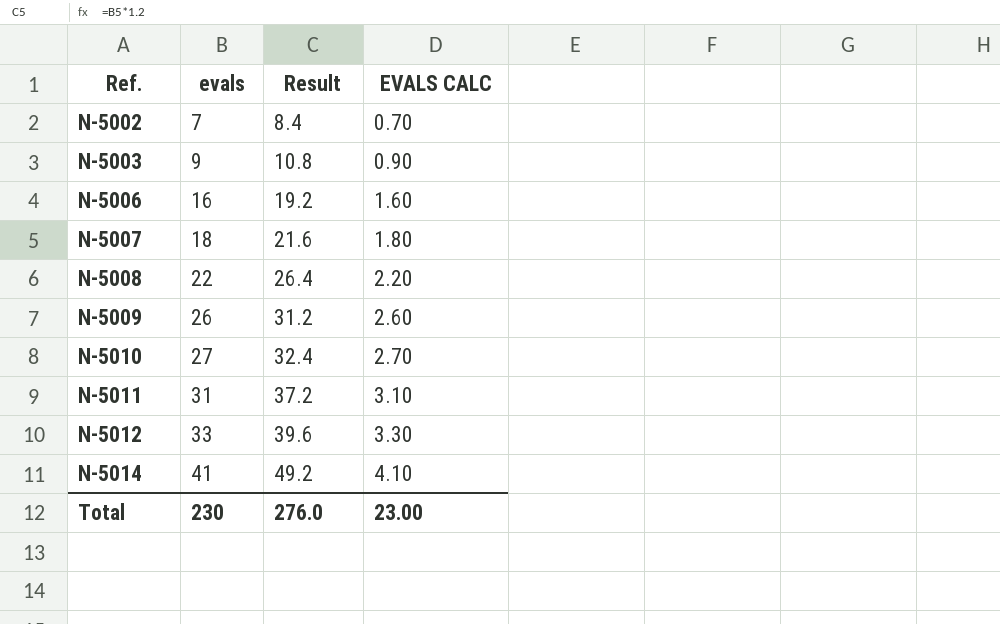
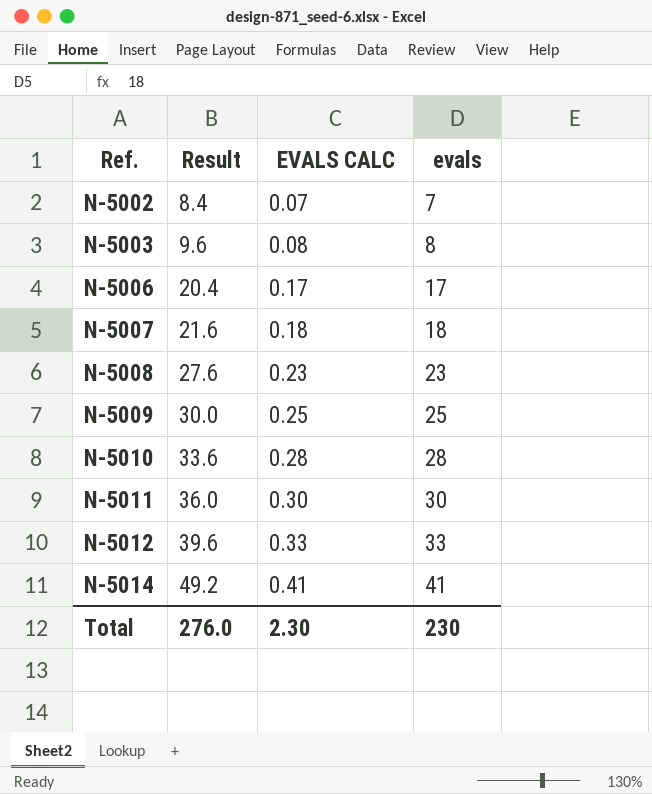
column EVALS CALC | formula: [evals] * 0.1 -> [evals] * 0.01
column evals | position: 2 -> 4
N-5003 | Result: 10.8 -> 9.6
N-5003 | evals: 9 -> 8
N-5006 | Result: 19.2 -> 20.4
N-5006 | evals: 16 -> 17
N-5008 | Result: 26.4 -> 27.6
N-5008 | evals: 22 -> 23
N-5009 | Result: 31.2 -> 30.0
N-5009 | evals: 26 -> 25
N-5010 | Result: 32.4 -> 33.6
N-5010 | evals: 27 -> 28
N-5011 | Result: 37.2 -> 36.0
N-5011 | evals: 31 -> 30
Total | EVALS CALC: 23.00 -> 2.30

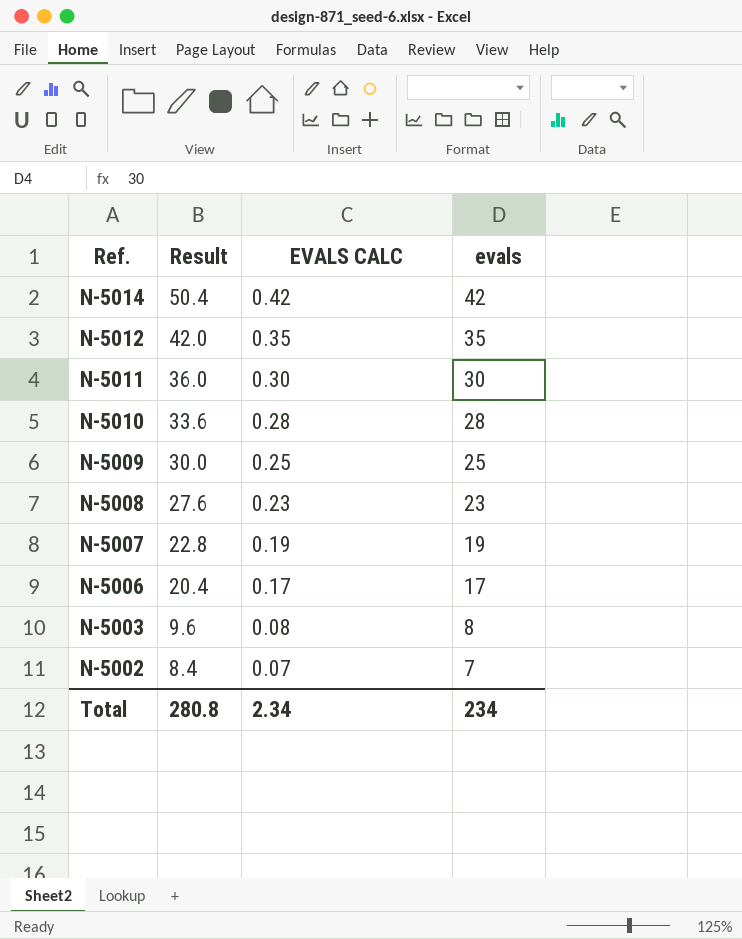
row order: Ref. ascending -> Ref. descending
N-5014 | Result: 49.2 -> 50.4
N-5014 | EVALS CALC: 0.41 -> 0.42
N-5014 | evals: 41 -> 42
N-5012 | Result: 39.6 -> 42.0
N-5012 | EVALS CALC: 0.33 -> 0.35
N-5012 | evals: 33 -> 35
N-5007 | Result: 21.6 -> 22.8
N-5007 | EVALS CALC: 0.18 -> 0.19
N-5007 | evals: 18 -> 19
Total | Result: 276.0 -> 280.8
Total | EVALS CALC: 2.30 -> 2.34
Total | evals: 230 -> 234

